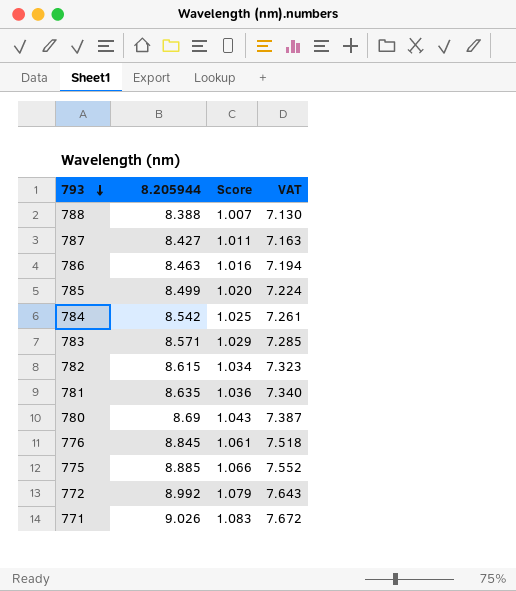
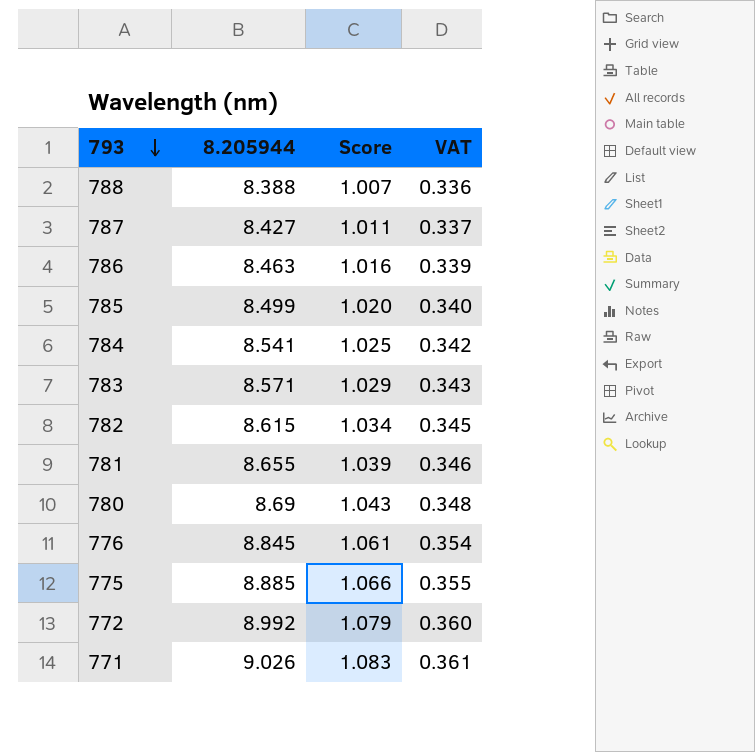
column VAT | formula: [8.205944] * 0.85 -> [8.205944] * 0.04
784 | 8.205944: 8.542 -> 8.541
781 | 8.205944: 8.635 -> 8.655
781 | Score: 1.036 -> 1.039

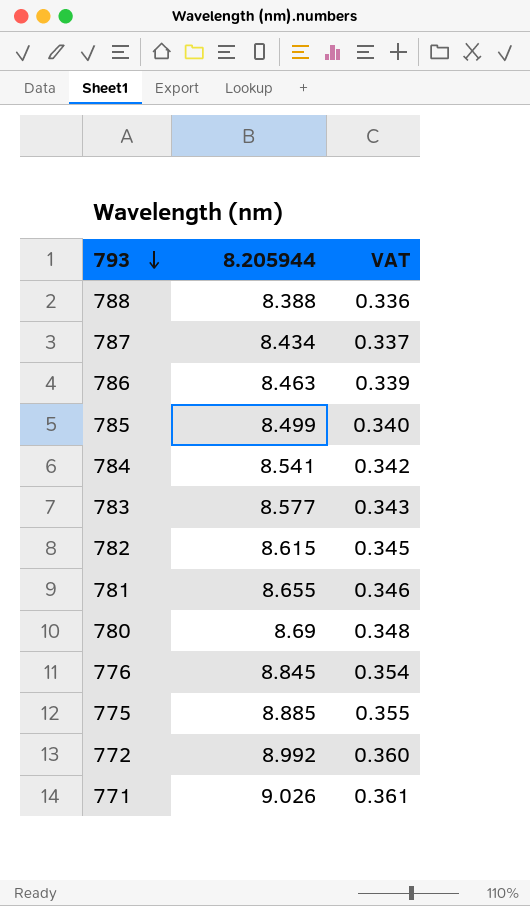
column Score | formula: [8.205944] * 0.12 -> none
787 | 8.205944: 8.427 -> 8.434
783 | 8.205944: 8.571 -> 8.577

